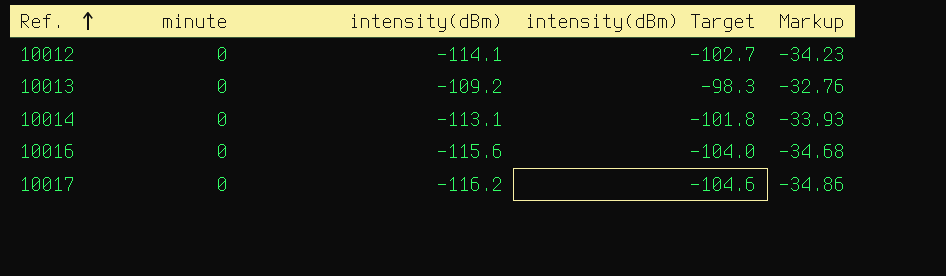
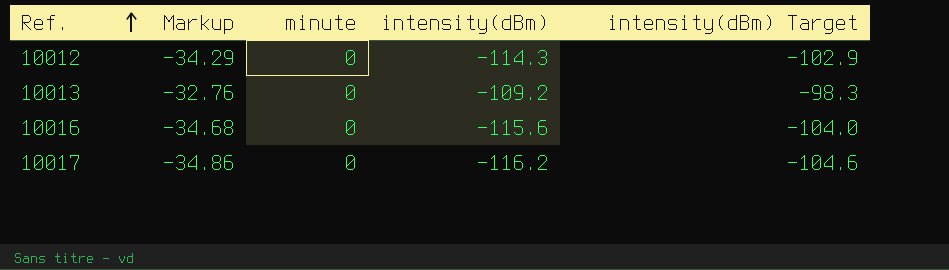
column Markup | position: 5 -> 2
row 10014: 0 | -113.1 | -101.8 | -33.93 -> none
10012 | Markup: -34.23 -> -34.29
10012 | intensity(dBm): -114.1 -> -114.3
10012 | intensity(dBm) Target: -102.7 -> -102.9

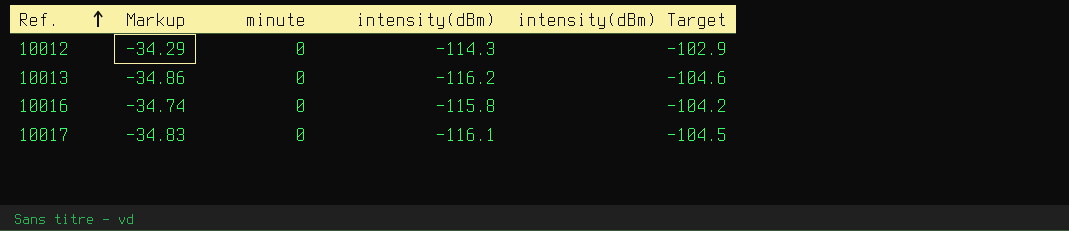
10013 | Markup: -32.76 -> -34.86
10013 | intensity(dBm): -109.2 -> -116.2
10013 | intensity(dBm) Target: -98.3 -> -104.6
10016 | Markup: -34.68 -> -34.74
10016 | intensity(dBm): -115.6 -> -115.8
10016 | intensity(dBm) Target: -104.0 -> -104.2
10017 | Markup: -34.86 -> -34.83
10017 | intensity(dBm): -116.2 -> -116.1
10017 | intensity(dBm) Target: -104.6 -> -104.5

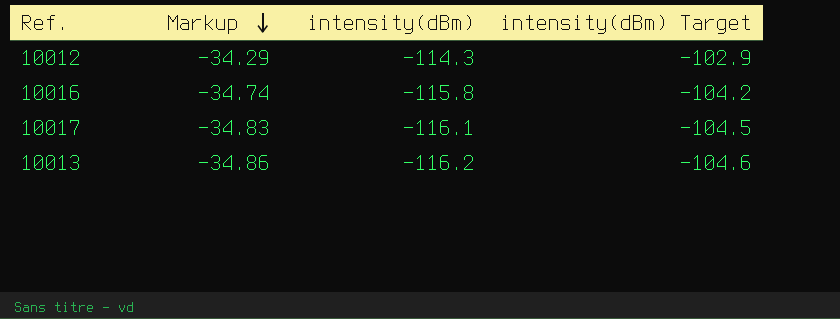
row order: Ref. ascending -> Markup descending
column minute | position: 3 -> none

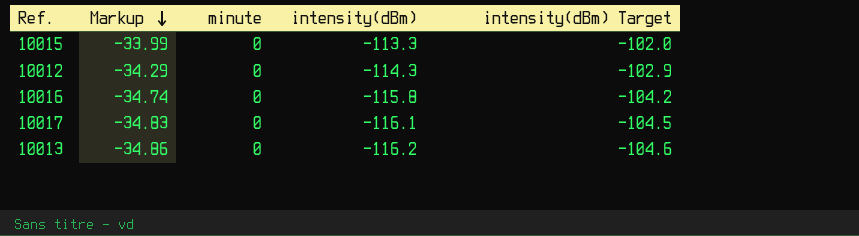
column minute | position: none -> 3
row 10015: none -> -33.99 | 0 | -113.3 | -102.0

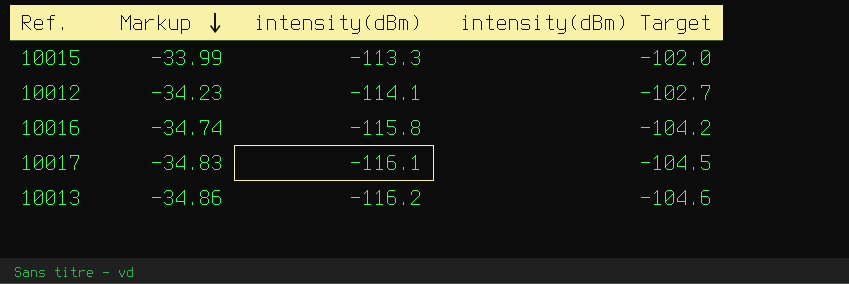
column minute | position: 3 -> none
10012 | Markup: -34.29 -> -34.23
10012 | intensity(dBm): -114.3 -> -114.1
10012 | intensity(dBm) Target: -102.9 -> -102.7

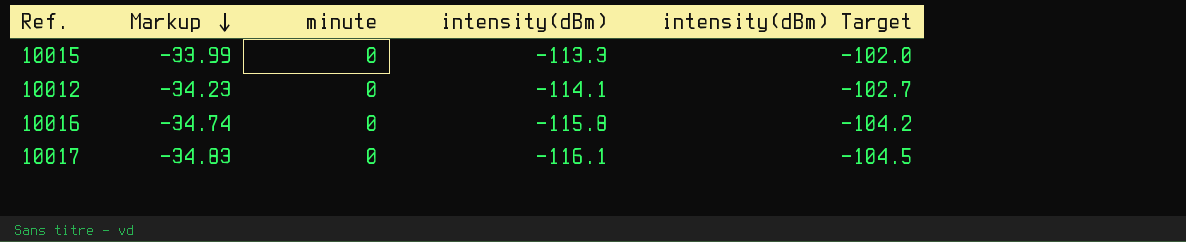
column minute | position: none -> 3
row 10013: -34.86 | -116.2 | -104.6 -> none

